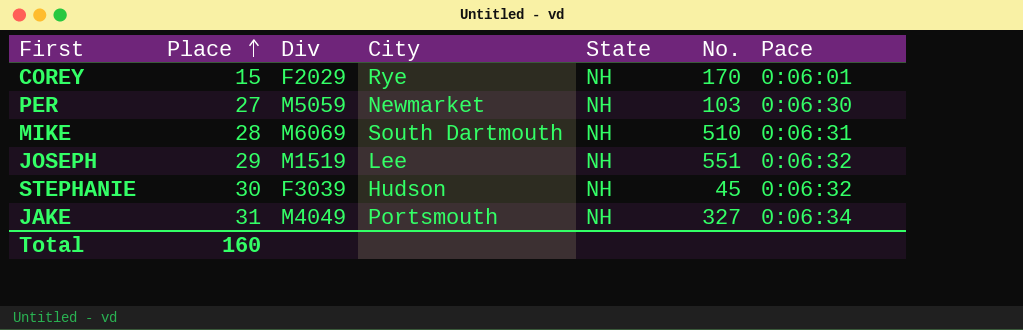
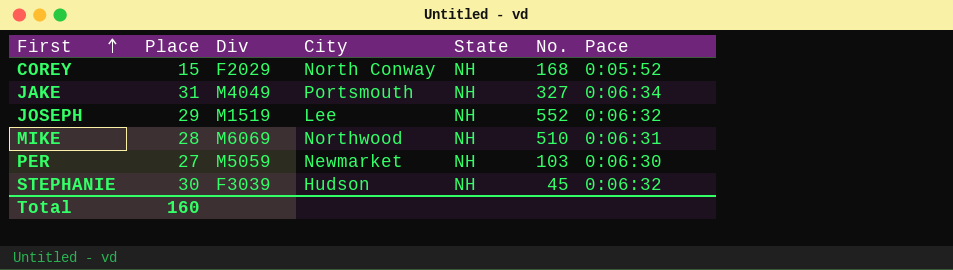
row order: Place ascending -> First ascending
COREY | City: Rye -> North Conway
COREY | No.: 170 -> 168
COREY | Pace: 0:06:01 -> 0:05:52
JOSEPH | No.: 551 -> 552
MIKE | City: South Dartmouth -> Northwood

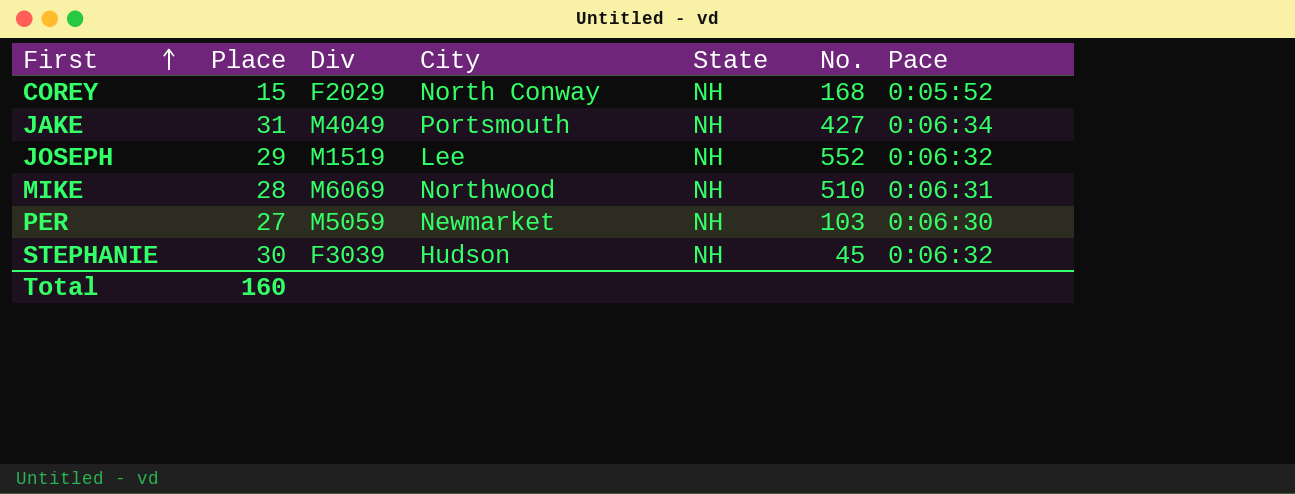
JAKE | No.: 327 -> 427

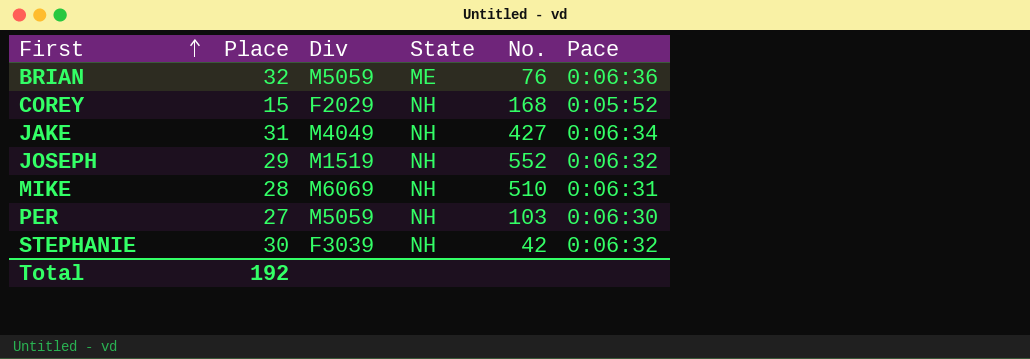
column City | position: 4 -> none
row BRIAN: none -> 32 | M5059 | ME | 76 | 0:06:36
STEPHANIE | No.: 45 -> 42
Total | Place: 160 -> 192

